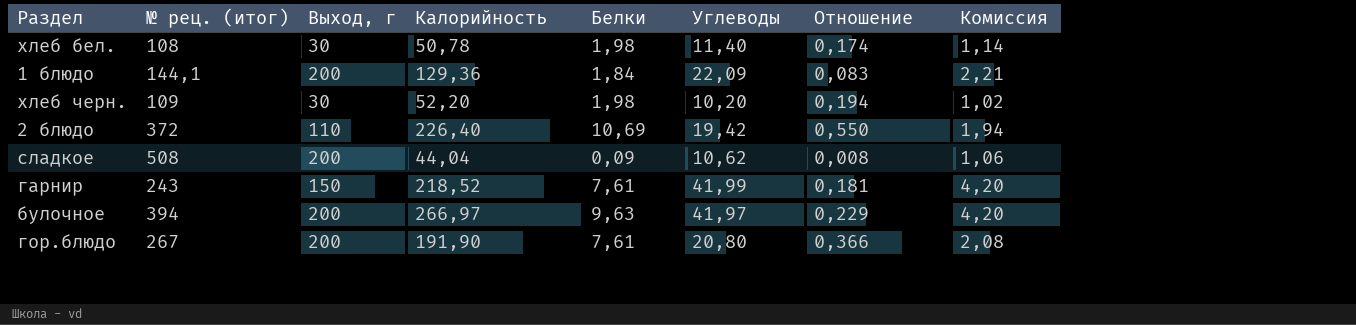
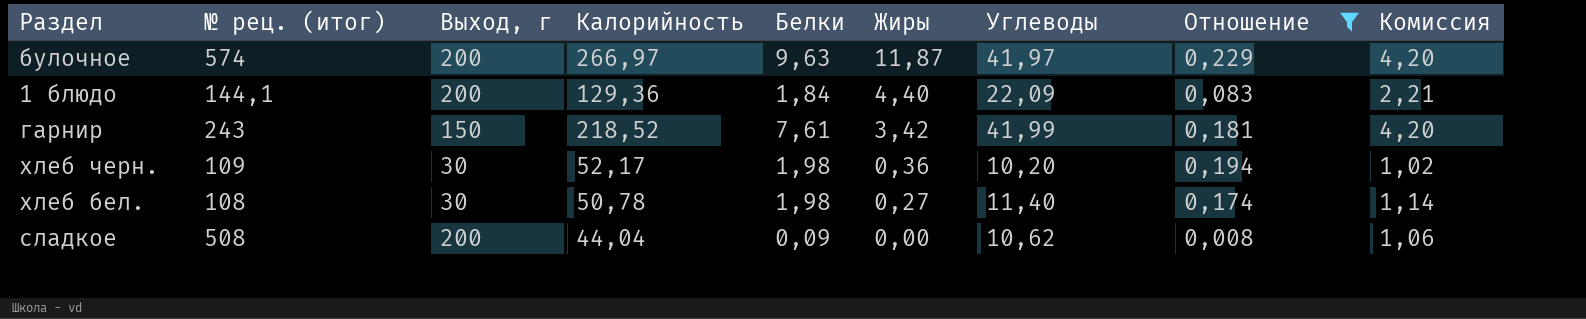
filter: none -> Отношение <= 0,229
row order: none -> Жиры descending
column Жиры | position: none -> 6
булочное | № рец. (итог): 394 -> 574
хлеб черн. | Калорийность: 52,20 -> 52,17

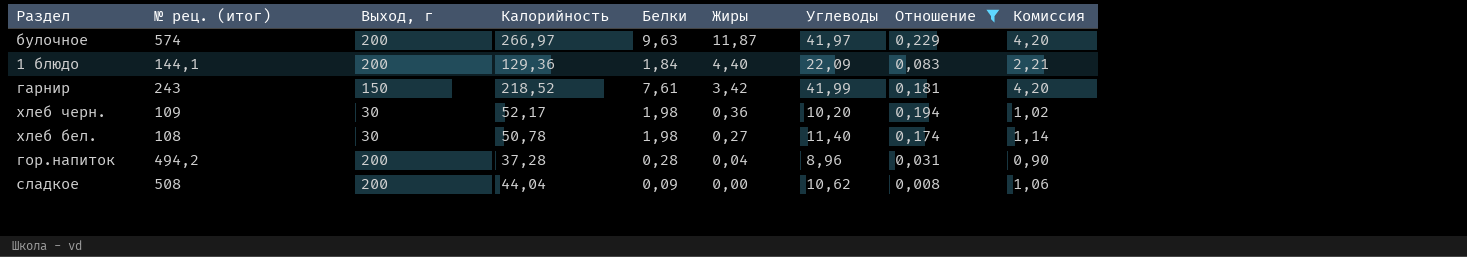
row гор.напиток: none -> 494,2 | 200 | 37,28 | 0,28 | 0,04 | 8,96 | 0,031 | 0,90

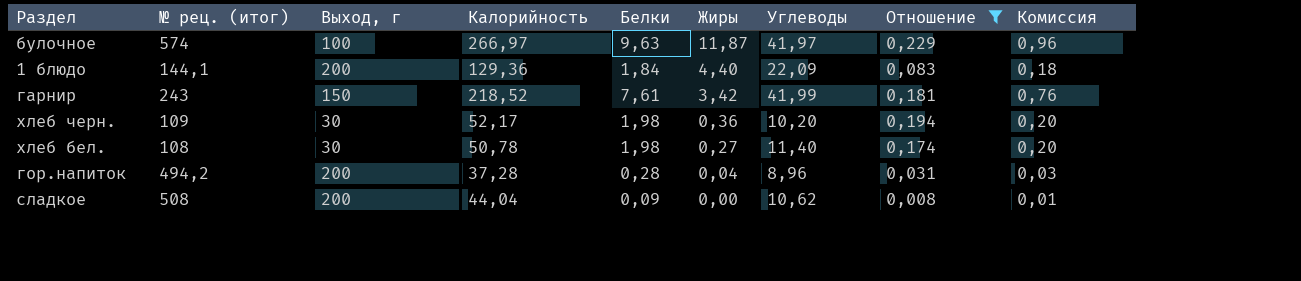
column Комиссия | formula: [Углеводы] * 0,1 -> [Белки] * 0,1
булочное | Выход, г: 200 -> 100

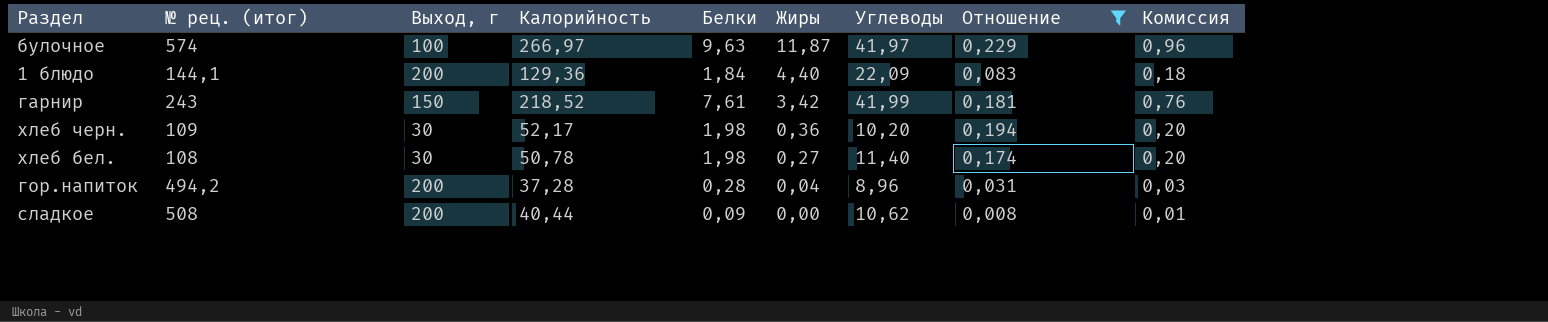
сладкое | Калорийность: 44,04 -> 40,44

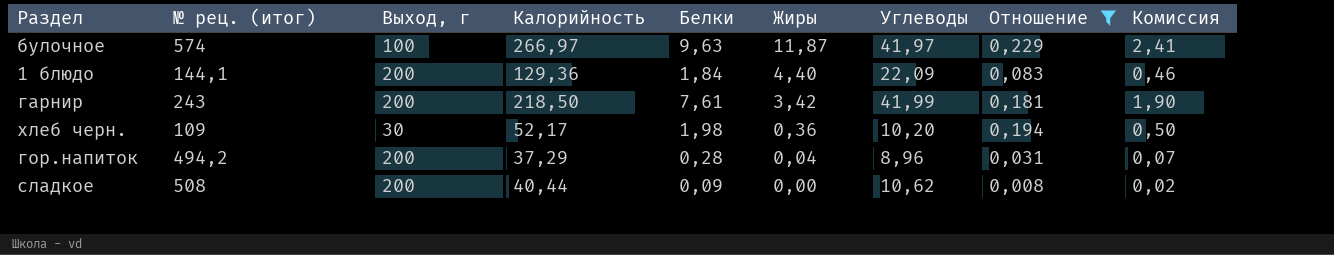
column Комиссия | formula: [Белки] * 0,1 -> [Белки] * 0,25
row хлеб бел.: 108 | 30 | 50,78 | 1,98 | 0,27 | 11,40 | 0,174 | 0,20 -> none
гарнир | Выход, г: 150 -> 200
гарнир | Калорийность: 218,52 -> 218,50
гор.напиток | Калорийность: 37,28 -> 37,29

